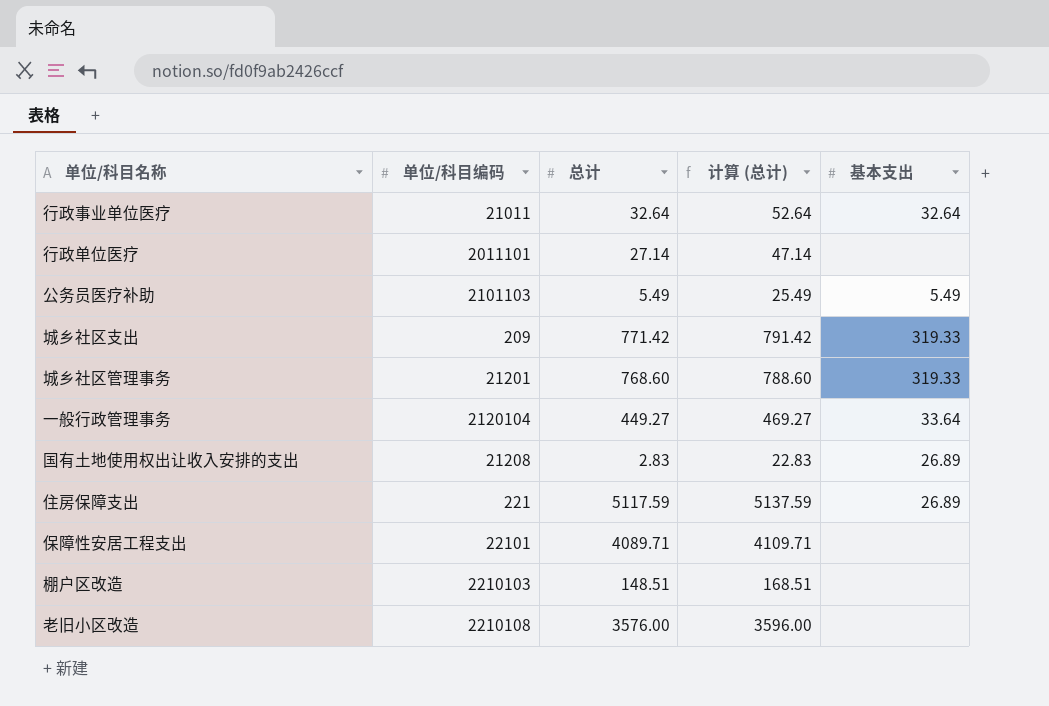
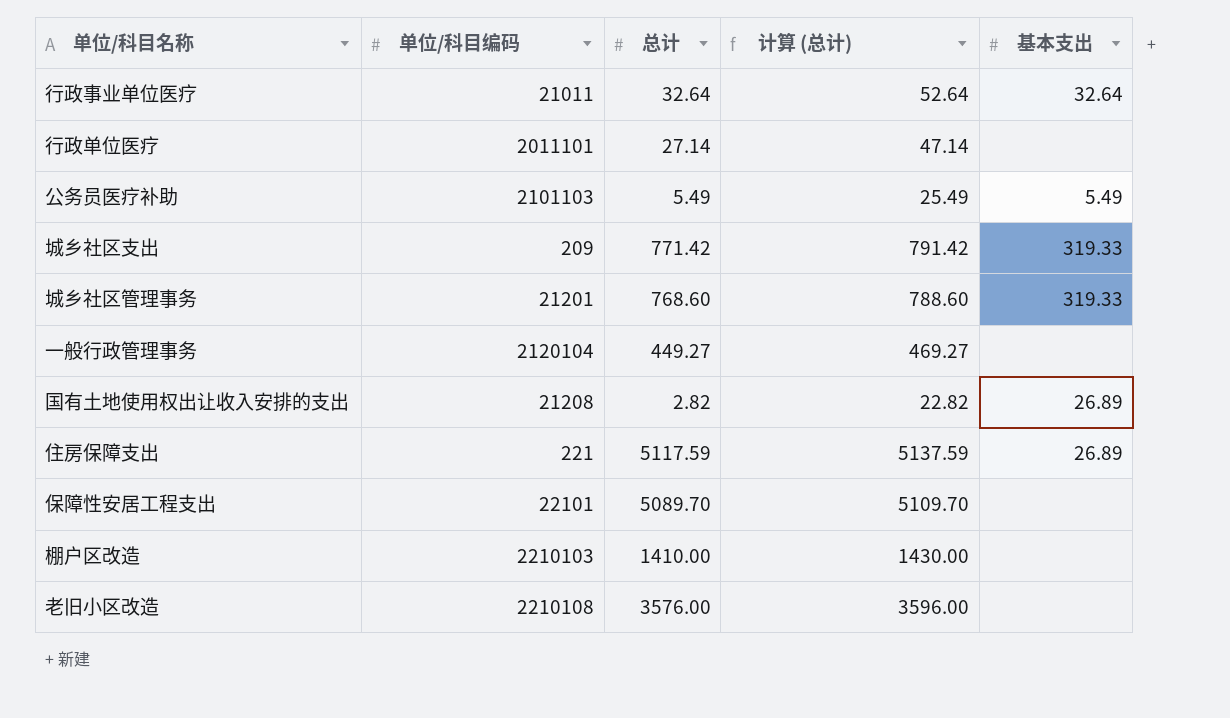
一般行政管理事务 | 基本支出: 33.64 -> none
国有土地使用权出让收入安排的支出 | 总计: 2.83 -> 2.82
国有土地使用权出让收入安排的支出 | 计算 (总计): 22.83 -> 22.82
保障性安居工程支出 | 总计: 4089.71 -> 5089.70
保障性安居工程支出 | 计算 (总计): 4109.71 -> 5109.70
棚户区改造 | 总计: 148.51 -> 1410.00
棚户区改造 | 计算 (总计): 168.51 -> 1430.00

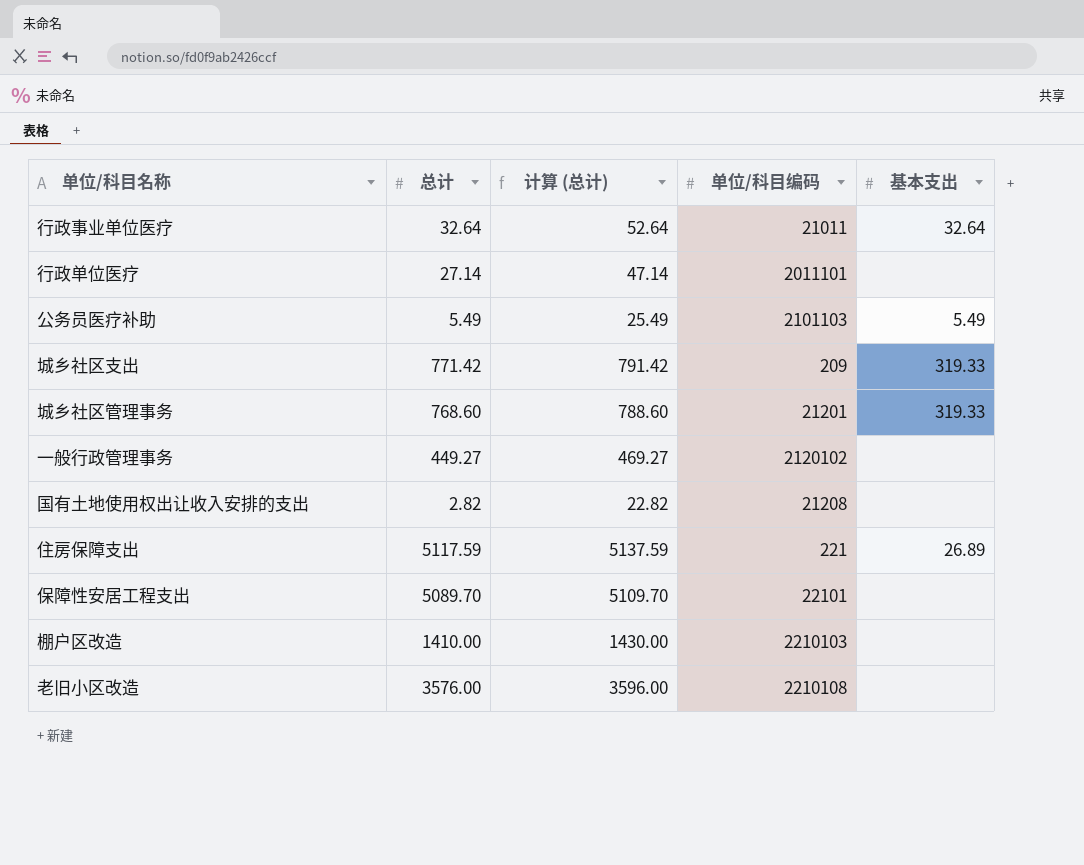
column 单位/科目编码 | position: 2 -> 4
一般行政管理事务 | 单位/科目编码: 2120104 -> 2120102
国有土地使用权出让收入安排的支出 | 基本支出: 26.89 -> none

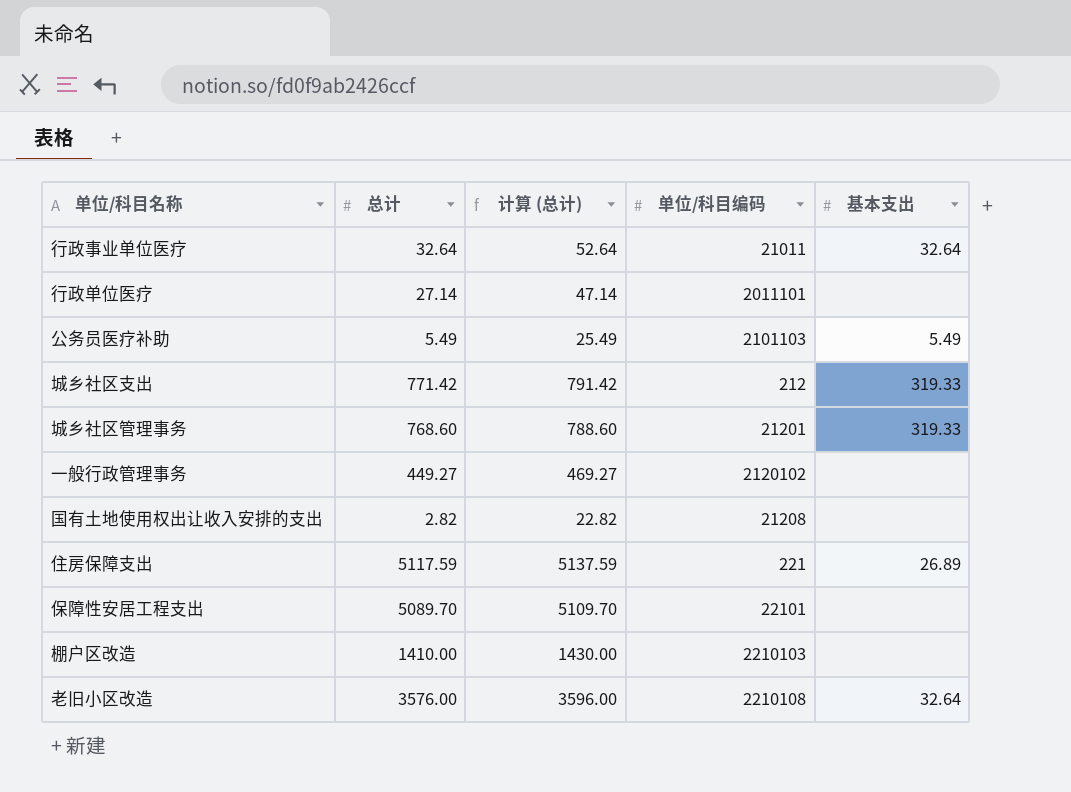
城乡社区支出 | 单位/科目编码: 209 -> 212
老旧小区改造 | 基本支出: none -> 32.64

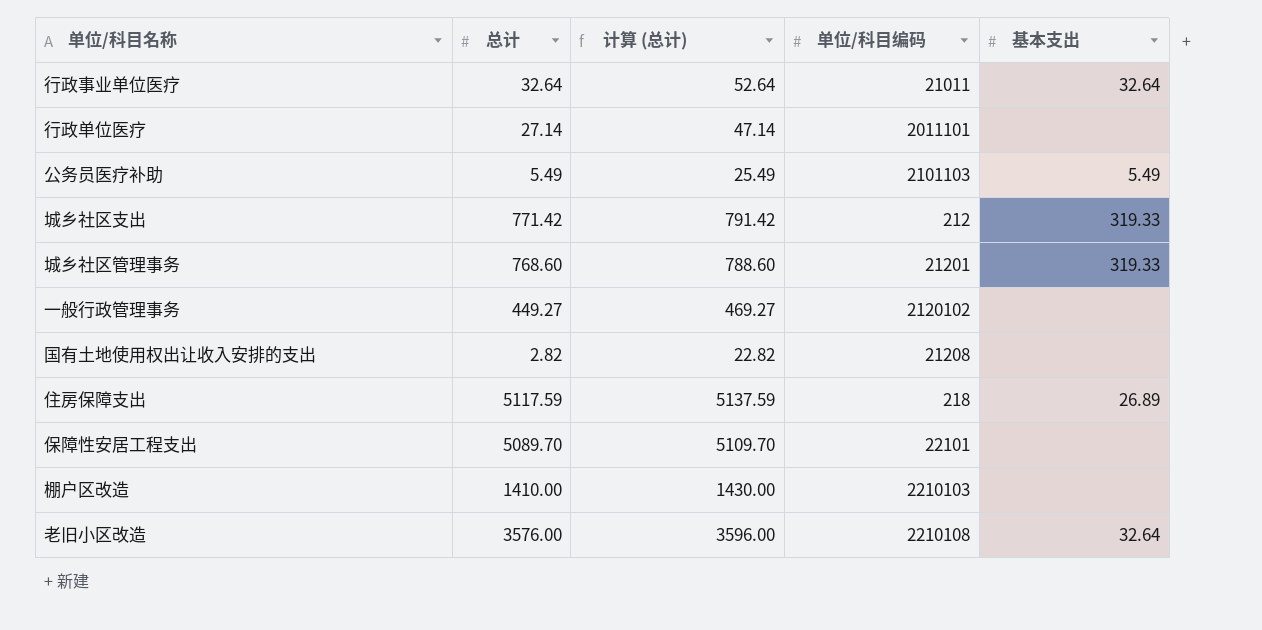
住房保障支出 | 单位/科目编码: 221 -> 218

